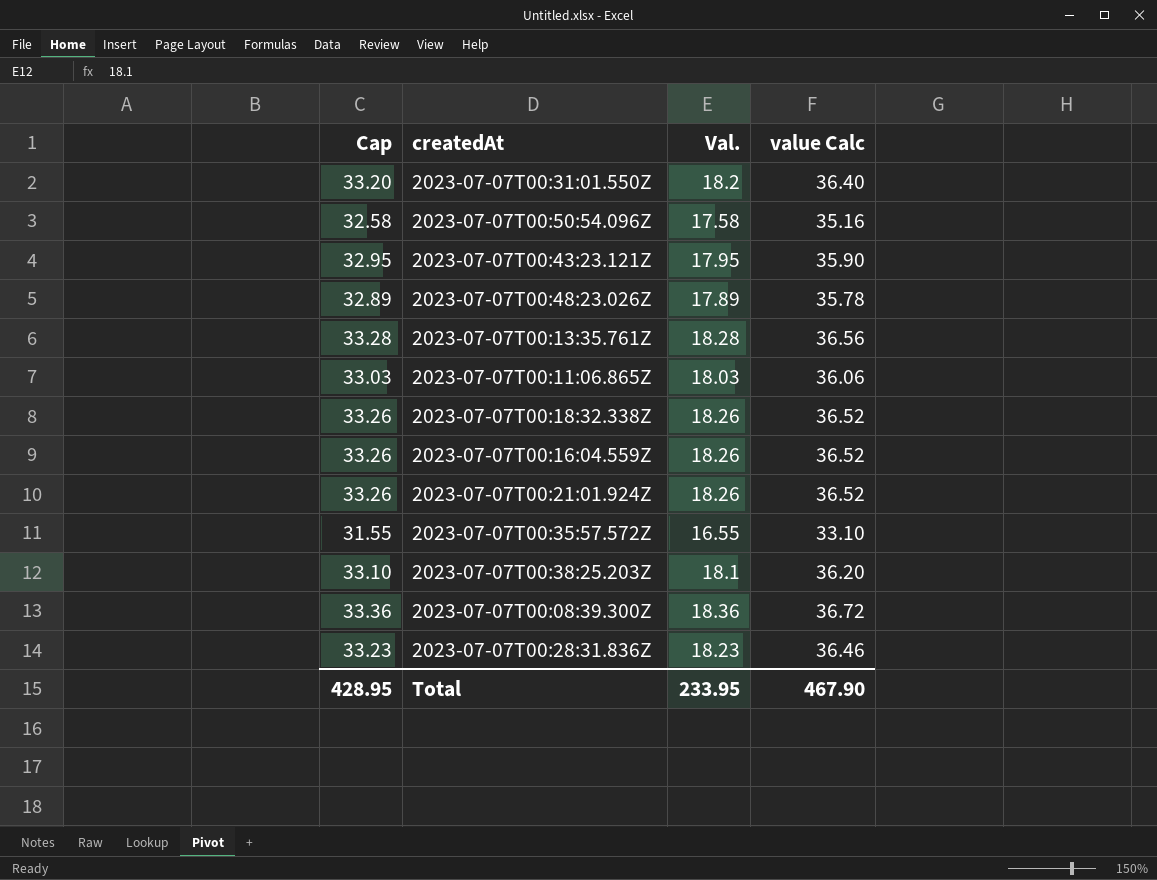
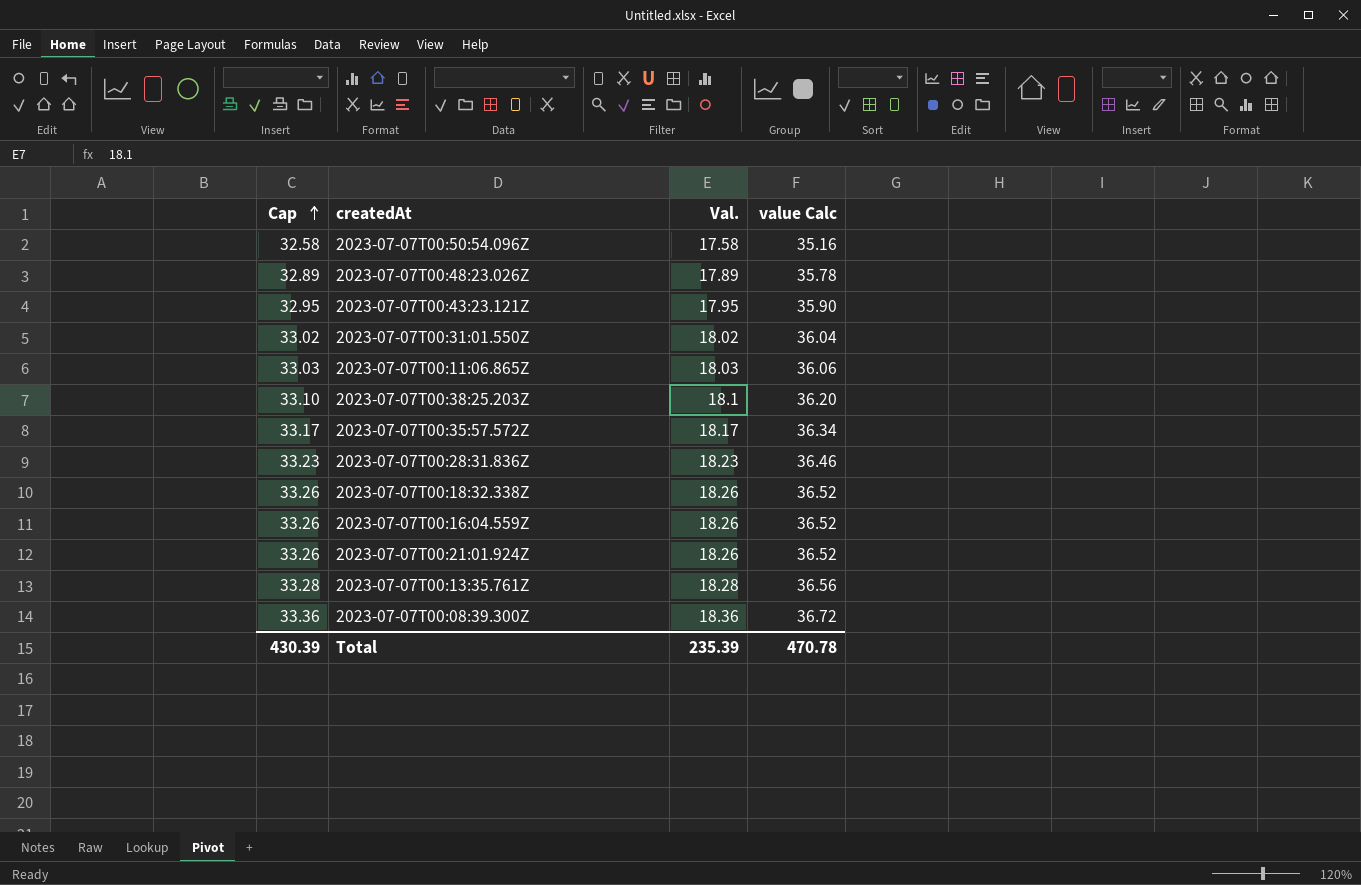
row order: none -> Cap ascending
2023-07-07T00:31:01.550Z | Cap: 33.20 -> 33.02
2023-07-07T00:31:01.550Z | Val.: 18.2 -> 18.02
2023-07-07T00:31:01.550Z | value Calc: 36.40 -> 36.04
2023-07-07T00:35:57.572Z | Cap: 31.55 -> 33.17
2023-07-07T00:35:57.572Z | Val.: 16.55 -> 18.17
2023-07-07T00:35:57.572Z | value Calc: 33.10 -> 36.34
Total | Cap: 428.95 -> 430.39
Total | Val.: 233.95 -> 235.39
Total | value Calc: 467.90 -> 470.78

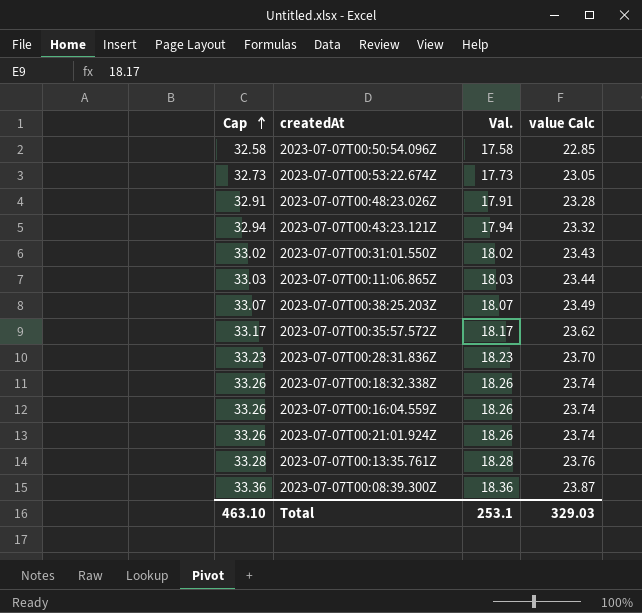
column value Calc | formula: [Val.] * 2 -> [Val.] * 1.3
row 2023-07-07T00:53:22.674Z: none -> 32.73 | 17.73 | 23.05
2023-07-07T00:48:23.026Z | Cap: 32.89 -> 32.91
2023-07-07T00:48:23.026Z | Val.: 17.89 -> 17.91
2023-07-07T00:43:23.121Z | Cap: 32.95 -> 32.94
2023-07-07T00:43:23.121Z | Val.: 17.95 -> 17.94
2023-07-07T00:38:25.203Z | Cap: 33.10 -> 33.07
2023-07-07T00:38:25.203Z | Val.: 18.1 -> 18.07
Total | Cap: 430.39 -> 463.10
Total | Val.: 235.39 -> 253.1
Total | value Calc: 470.78 -> 329.03

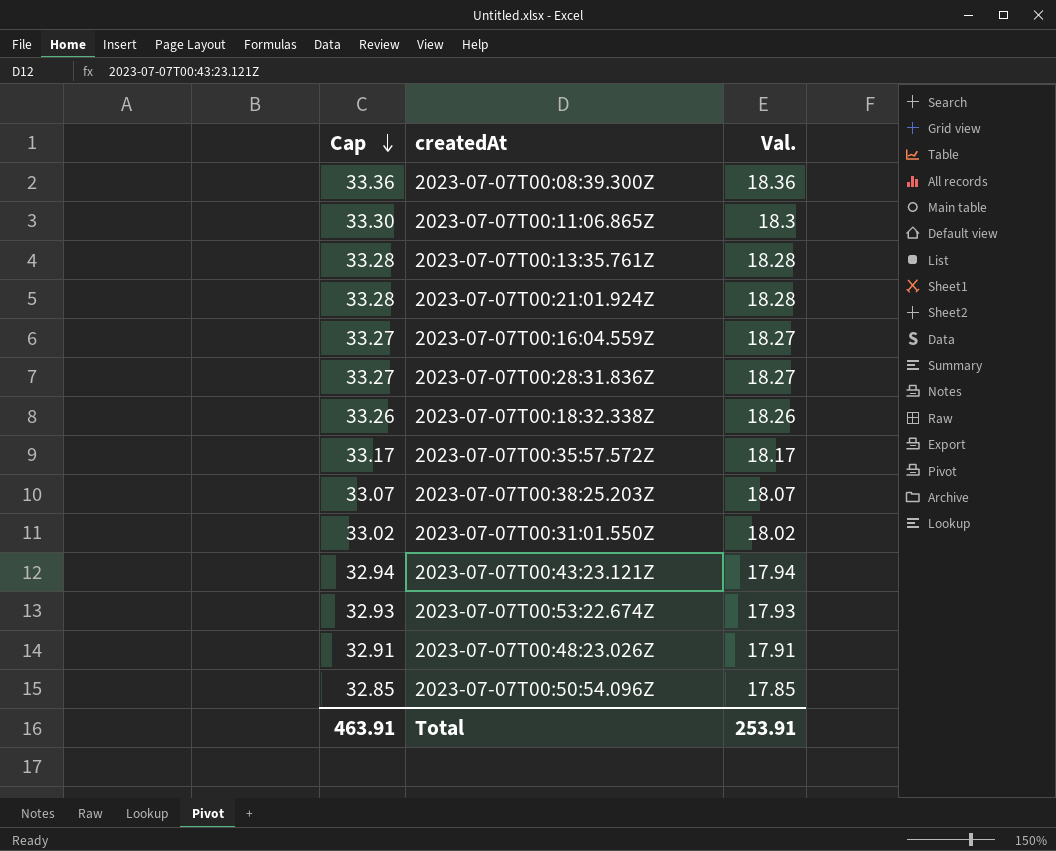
row order: Cap ascending -> Cap descending
column value Calc | formula: [Val.] * 1.3 -> none
2023-07-07T00:11:06.865Z | Cap: 33.03 -> 33.30
2023-07-07T00:11:06.865Z | Val.: 18.03 -> 18.3
2023-07-07T00:21:01.924Z | Cap: 33.26 -> 33.28
2023-07-07T00:21:01.924Z | Val.: 18.26 -> 18.28
2023-07-07T00:16:04.559Z | Cap: 33.26 -> 33.27
2023-07-07T00:16:04.559Z | Val.: 18.26 -> 18.27
2023-07-07T00:28:31.836Z | Cap: 33.23 -> 33.27
2023-07-07T00:28:31.836Z | Val.: 18.23 -> 18.27
2023-07-07T00:53:22.674Z | Cap: 32.73 -> 32.93
2023-07-07T00:53:22.674Z | Val.: 17.73 -> 17.93
2023-07-07T00:50:54.096Z | Cap: 32.58 -> 32.85
2023-07-07T00:50:54.096Z | Val.: 17.58 -> 17.85
Total | Cap: 463.10 -> 463.91
Total | Val.: 253.1 -> 253.91

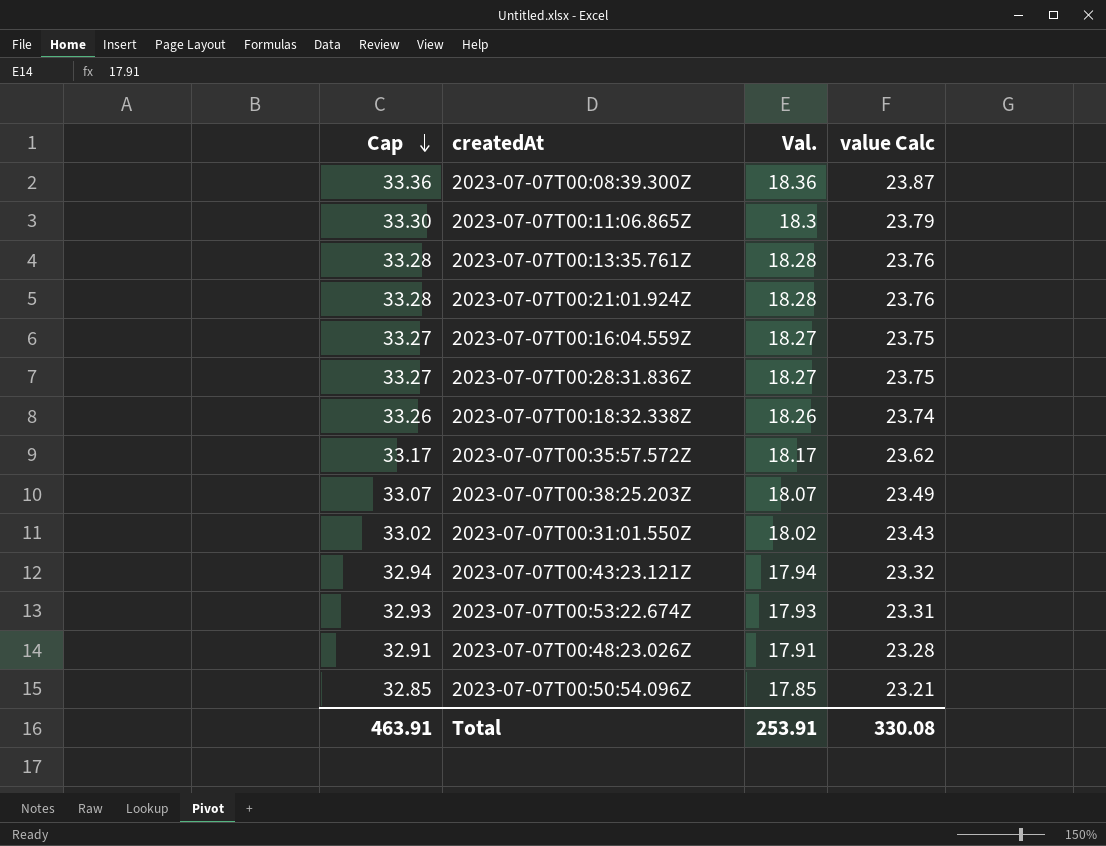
column value Calc | formula: none -> [Val.] * 1.3

